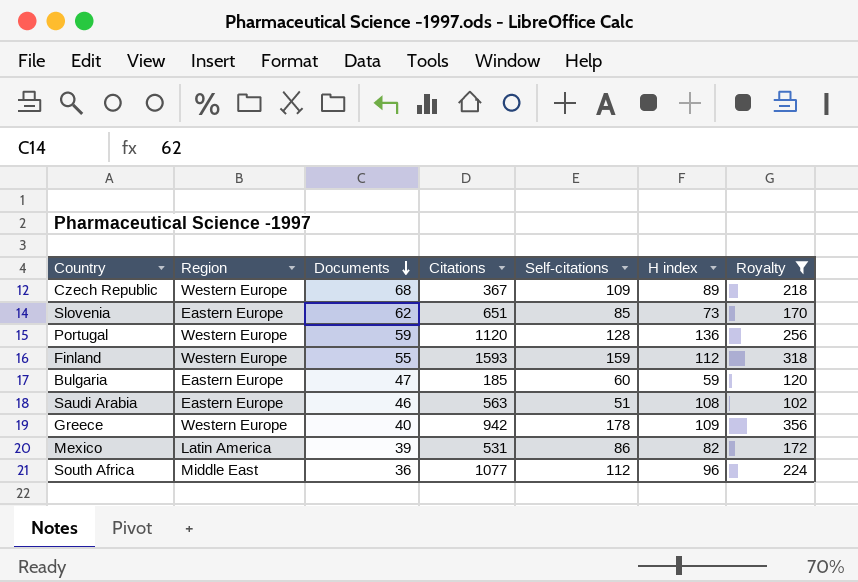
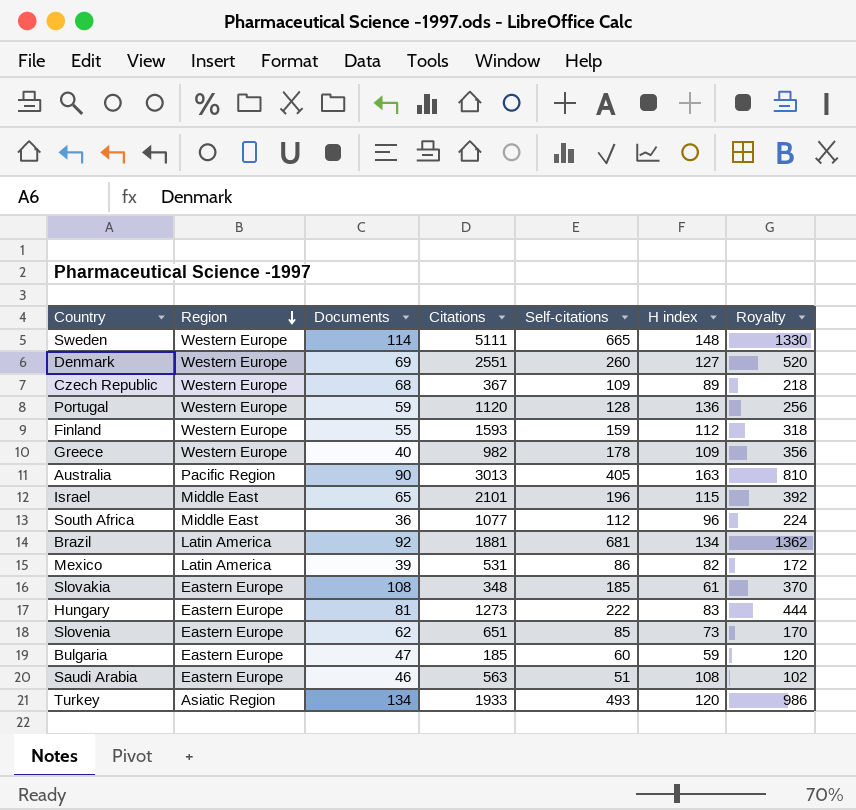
filter: Royalty <= 356 -> none
row order: Documents descending -> Region descending
Greece | Citations: 942 -> 982

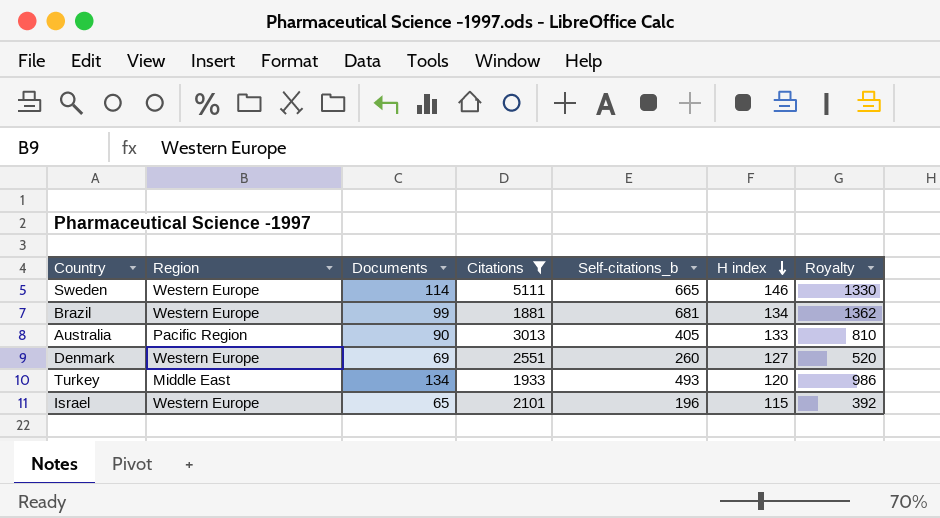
filter: none -> Citations >= 1881
row order: Region descending -> H index descending
column name: Self-citations -> Self-citations_b
Sweden | H index: 148 -> 146
Brazil | Region: Latin America -> Western Europe
Brazil | Documents: 92 -> 99
Australia | H index: 163 -> 133
Turkey | Region: Asiatic Region -> Middle East
Israel | Region: Middle East -> Western Europe

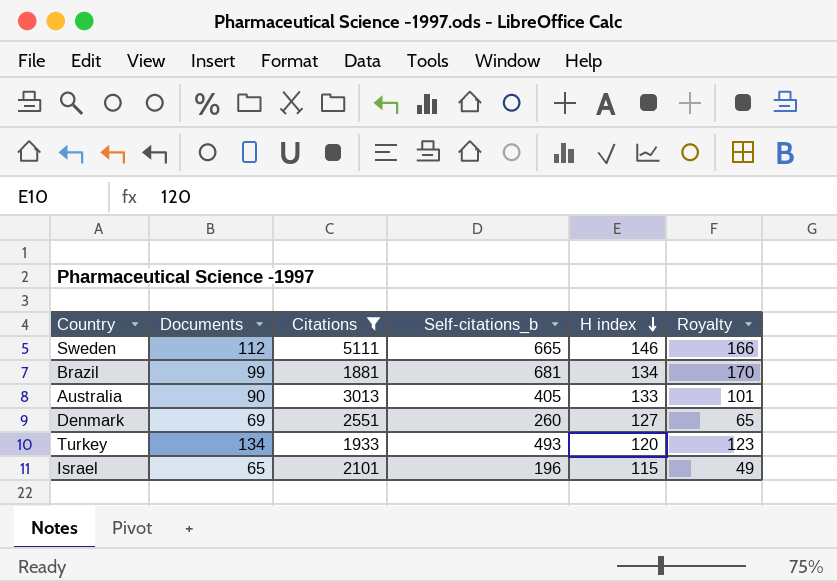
column Region | position: 2 -> none
column Royalty | formula: [Self-citations_b] * 2 -> [Self-citations_b] * 0.25
Sweden | Documents: 114 -> 112

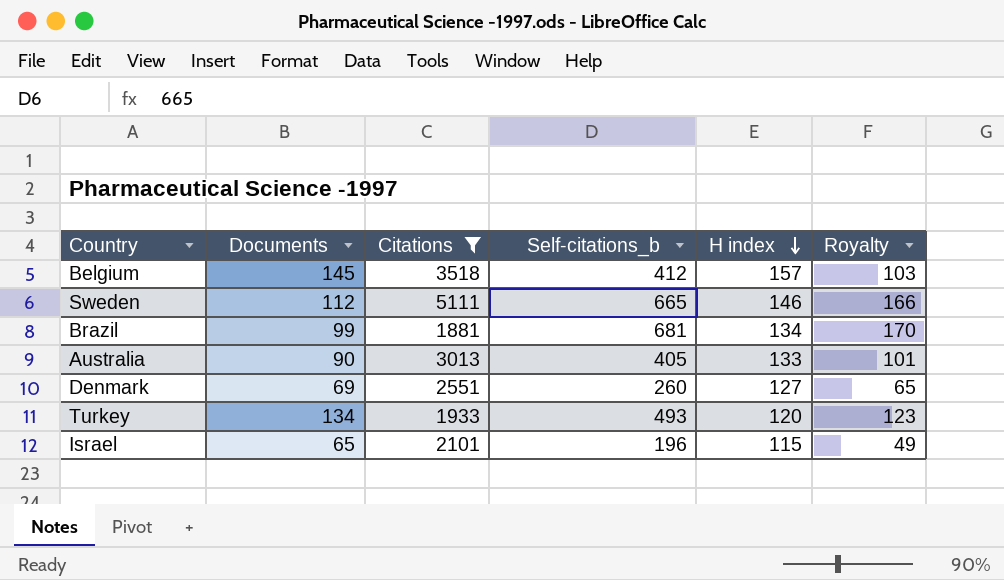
row Belgium: none -> 145 | 3518 | 412 | 157 | 103

